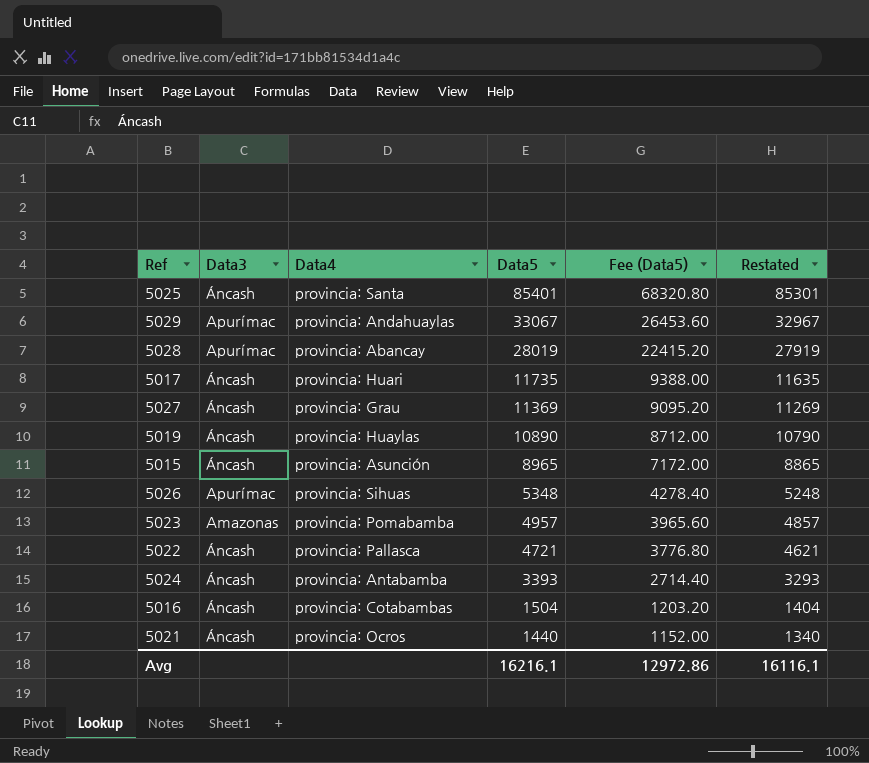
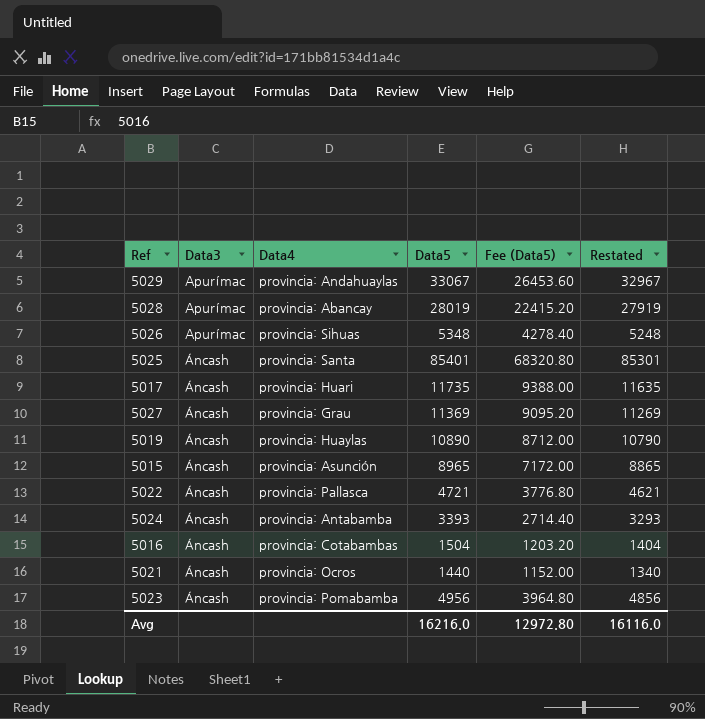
row order: Data5 descending -> Data3 descending
5023 | Data3: Amazonas -> Áncash
5023 | Data5: 4957 -> 4956
5023 | Fee (Data5): 3965.60 -> 3964.80
5023 | Restated: 4857 -> 4856
Avg | Data5: 16216.1 -> 16216.0
Avg | Fee (Data5): 12972.86 -> 12972.80
Avg | Restated: 16116.1 -> 16116.0

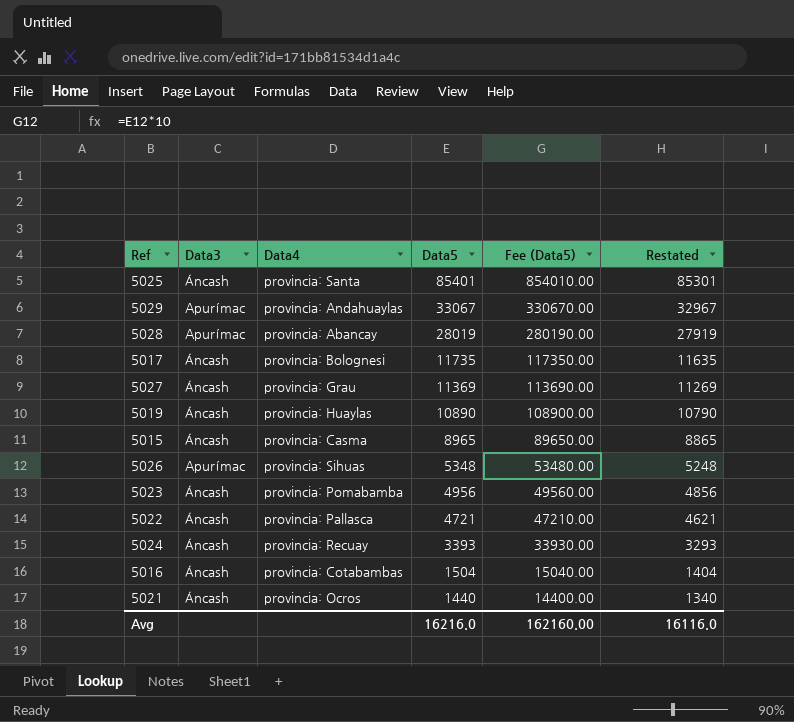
row order: Data3 descending -> Data5 descending
column Fee (Data5) | formula: [Data5] * 0.8 -> [Data5] * 10
5017 | Data4: provincia: Huari -> provincia: Bolognesi
5015 | Data4: provincia: Asunción -> provincia: Casma
5024 | Data4: provincia: Antabamba -> provincia: Recuay
Avg | Fee (Data5): 12972.80 -> 162160.00

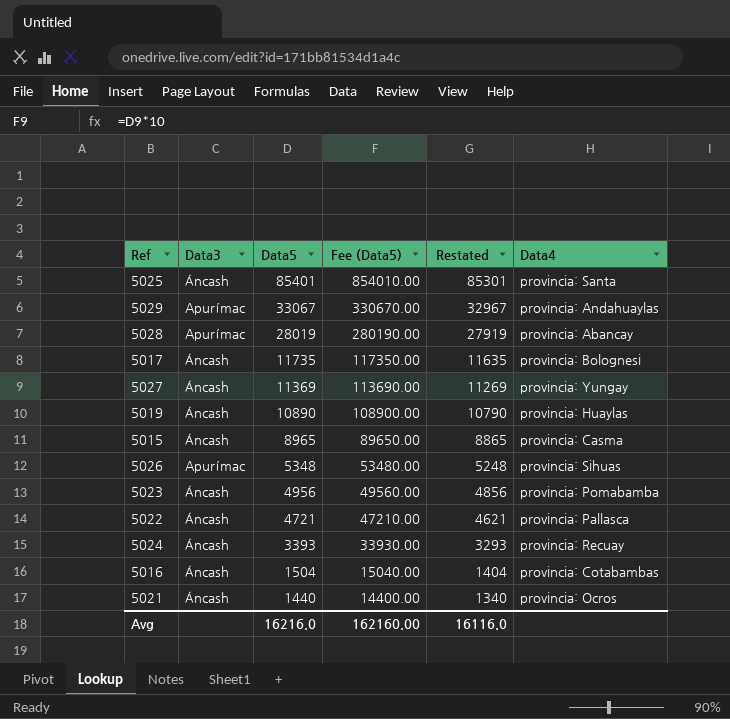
column Data4 | position: 3 -> 6
5027 | Data4: provincia: Grau -> provincia: Yungay

